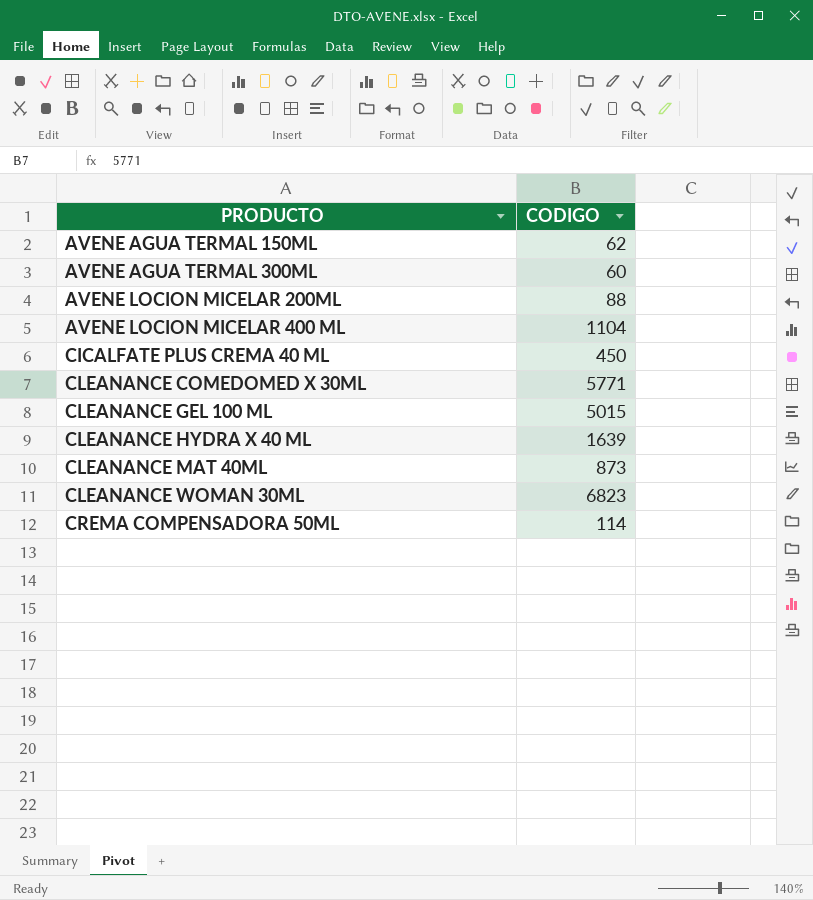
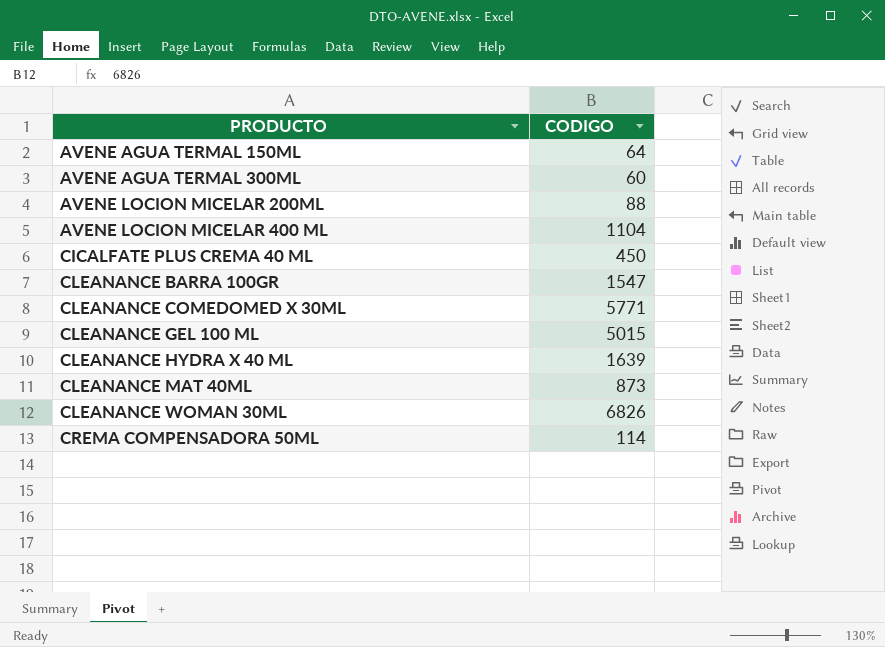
AVENE AGUA TERMAL 150ML | CODIGO: 62 -> 64
row CLEANANCE BARRA 100GR: none -> 1547
CLEANANCE WOMAN 30ML | CODIGO: 6823 -> 6826

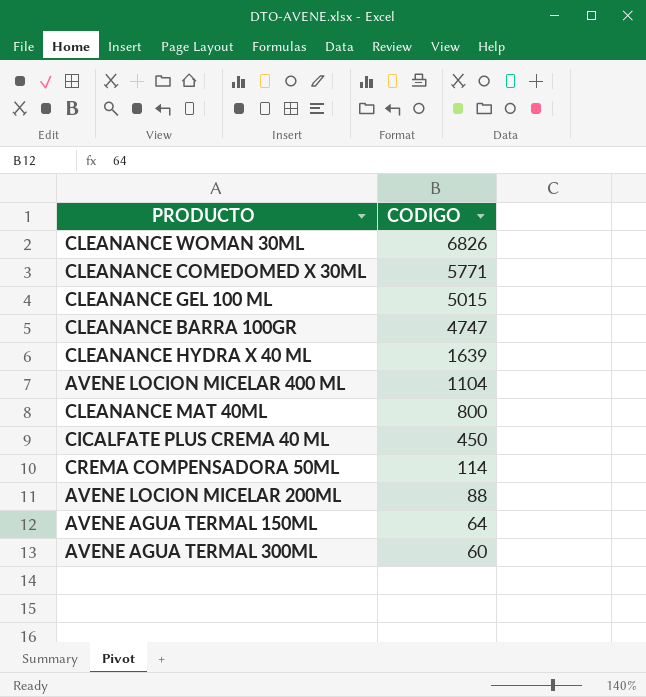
row order: PRODUCTO ascending -> CODIGO descending
CLEANANCE BARRA 100GR | CODIGO: 1547 -> 4747
CLEANANCE MAT 40ML | CODIGO: 873 -> 800

